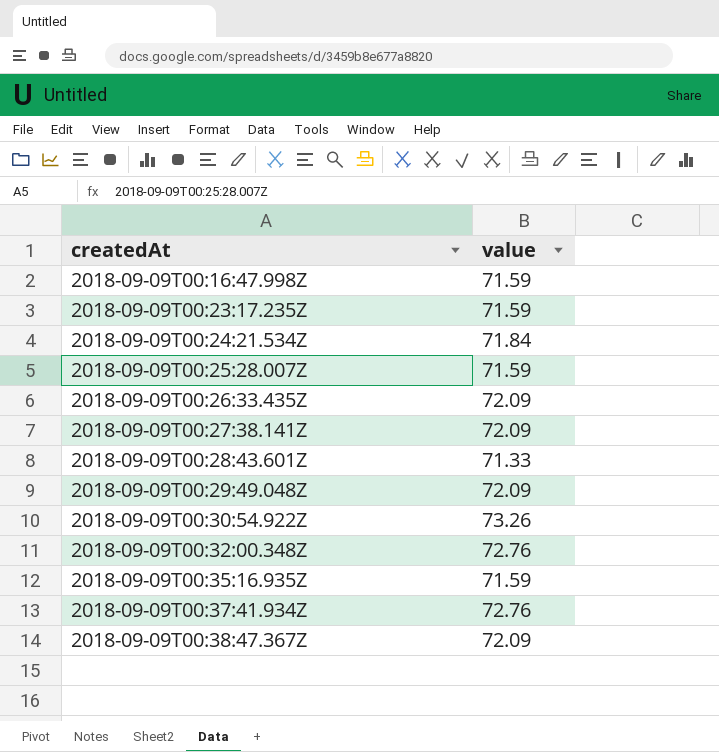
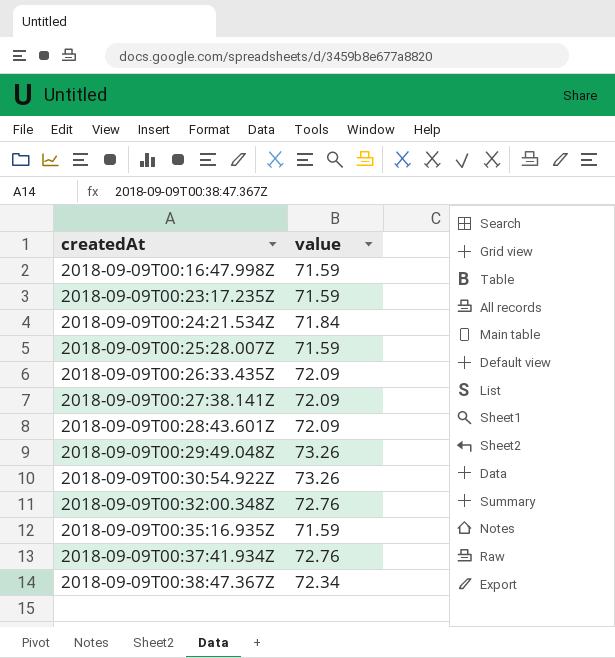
2018-09-09T00:28:43.601Z | value: 71.33 -> 72.09
2018-09-09T00:29:49.048Z | value: 72.09 -> 73.26
2018-09-09T00:38:47.367Z | value: 72.09 -> 72.34

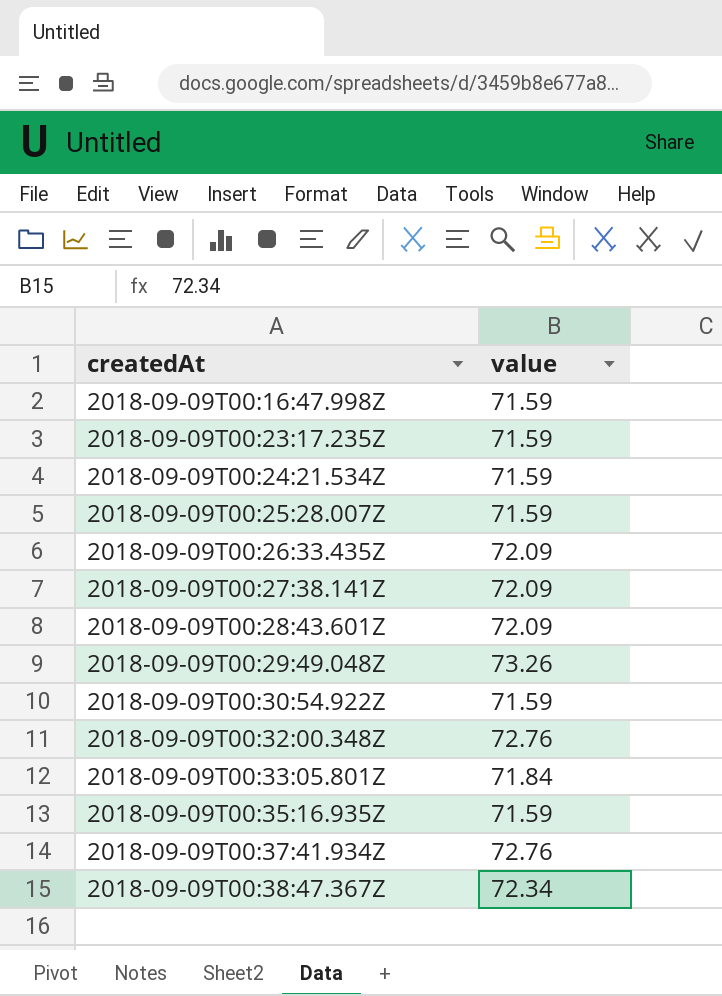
2018-09-09T00:24:21.534Z | value: 71.84 -> 71.59
2018-09-09T00:30:54.922Z | value: 73.26 -> 71.59
row 2018-09-09T00:33:05.801Z: none -> 71.84

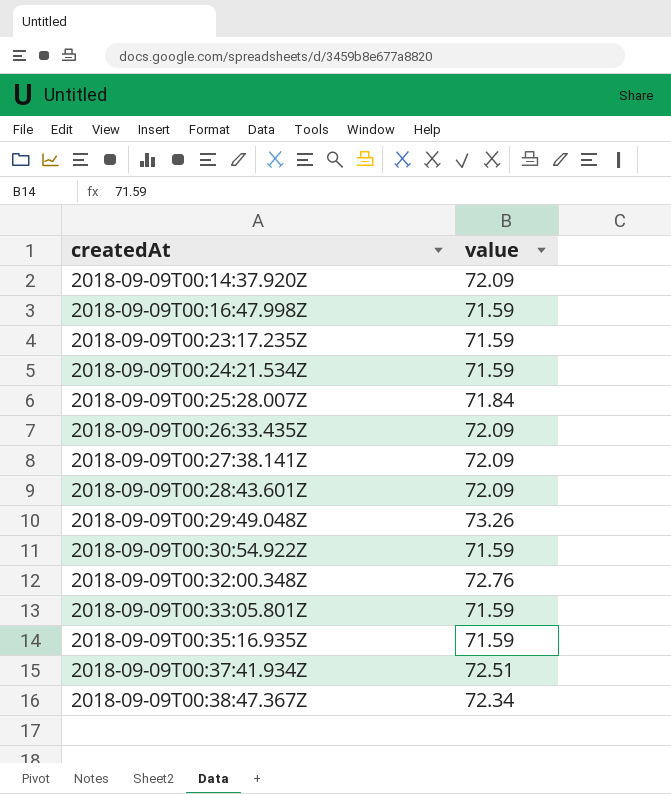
row 2018-09-09T00:14:37.920Z: none -> 72.09
2018-09-09T00:25:28.007Z | value: 71.59 -> 71.84
2018-09-09T00:33:05.801Z | value: 71.84 -> 71.59
2018-09-09T00:37:41.934Z | value: 72.76 -> 72.51

